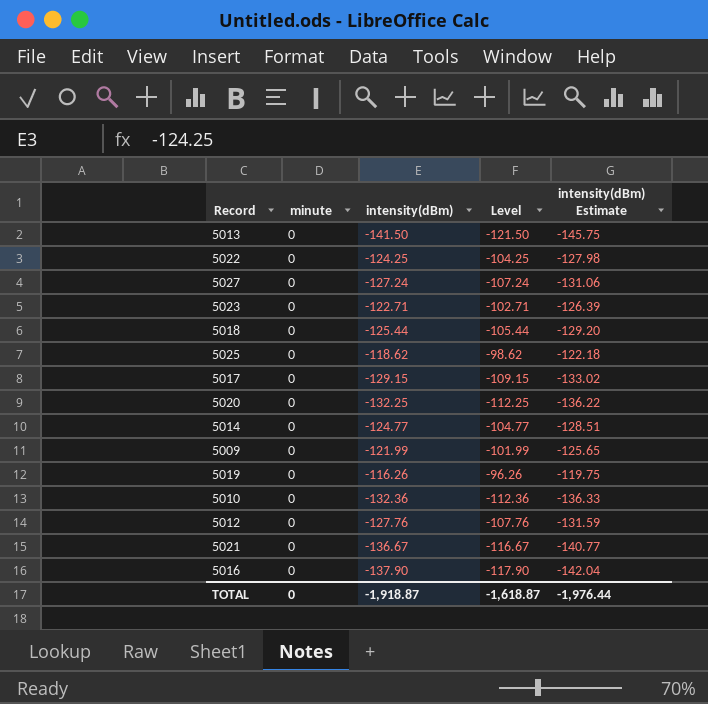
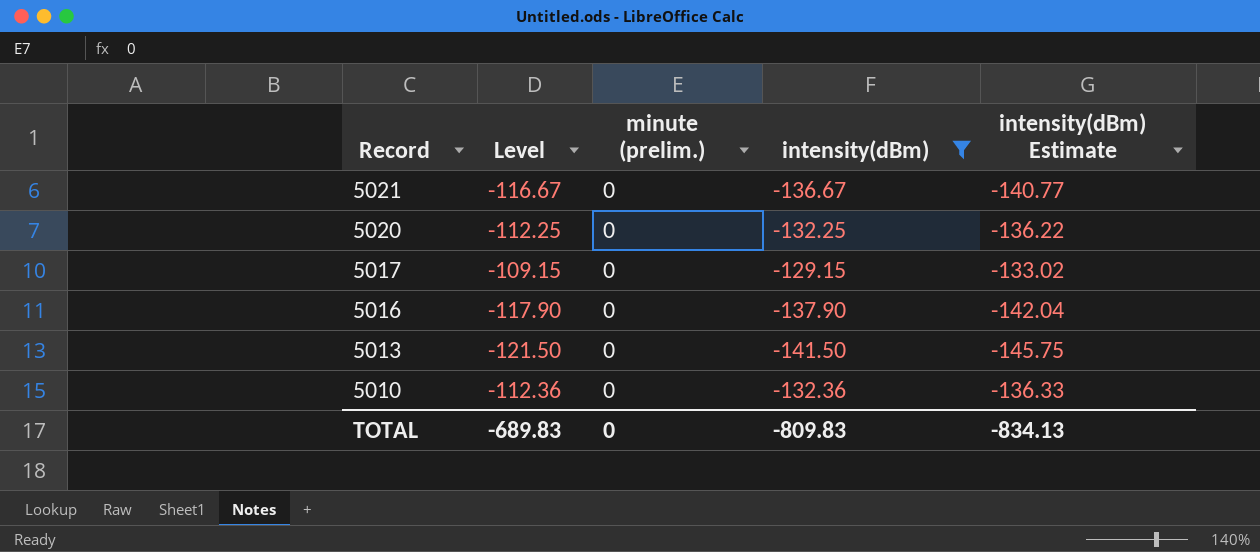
filter: none -> intensity(dBm) <= -129.15
row order: none -> Record descending
column Level | position: 4 -> 2
column name: minute -> minute (prelim.)
TOTAL | Level: -1,618.87 -> -689.83
TOTAL | intensity(dBm): -1,918.87 -> -809.83
TOTAL | intensity(dBm) Estimate: -1,976.44 -> -834.13

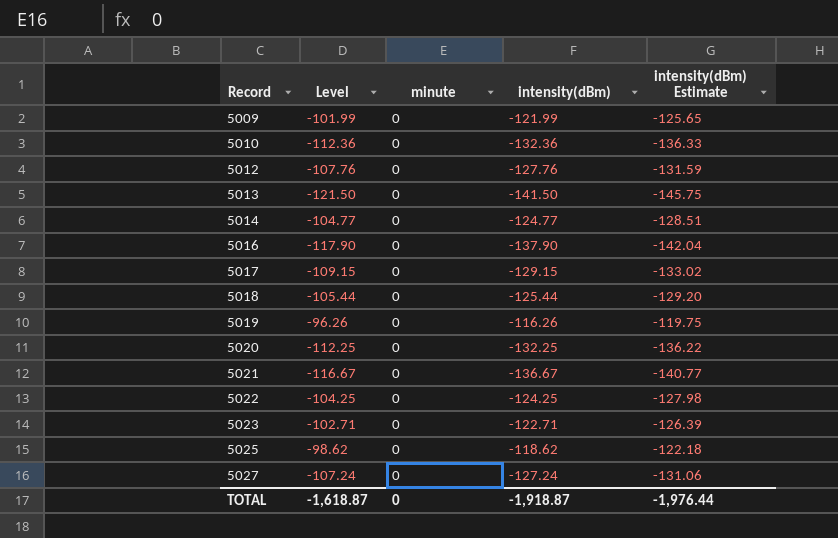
filter: intensity(dBm) <= -129.15 -> none
row order: Record descending -> Record ascending
column name: minute (prelim.) -> minute
TOTAL | Level: -689.83 -> -1,618.87
TOTAL | intensity(dBm): -809.83 -> -1,918.87
TOTAL | intensity(dBm) Estimate: -834.13 -> -1,976.44

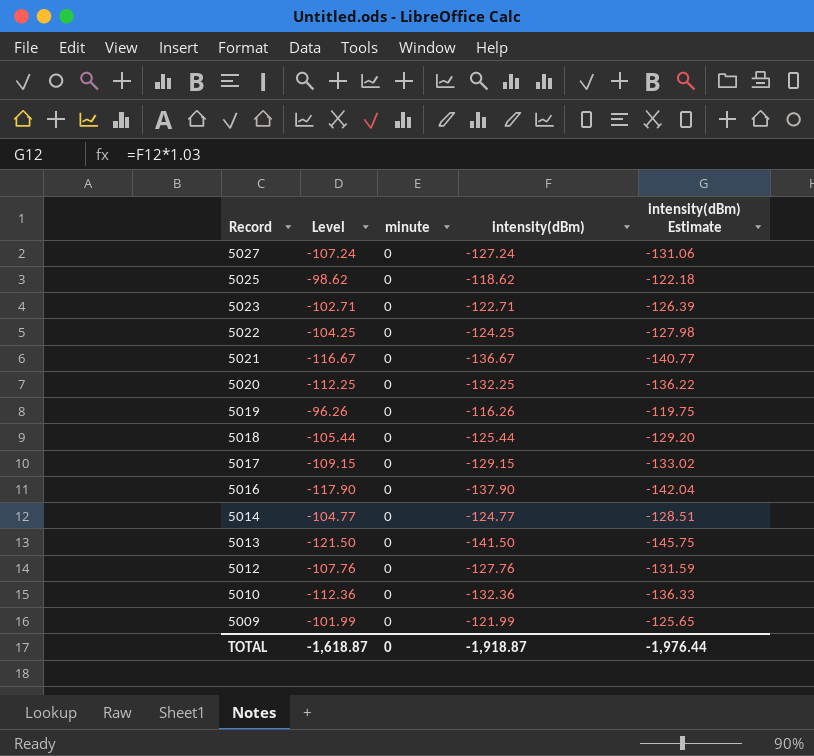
row order: Record ascending -> Record descending

